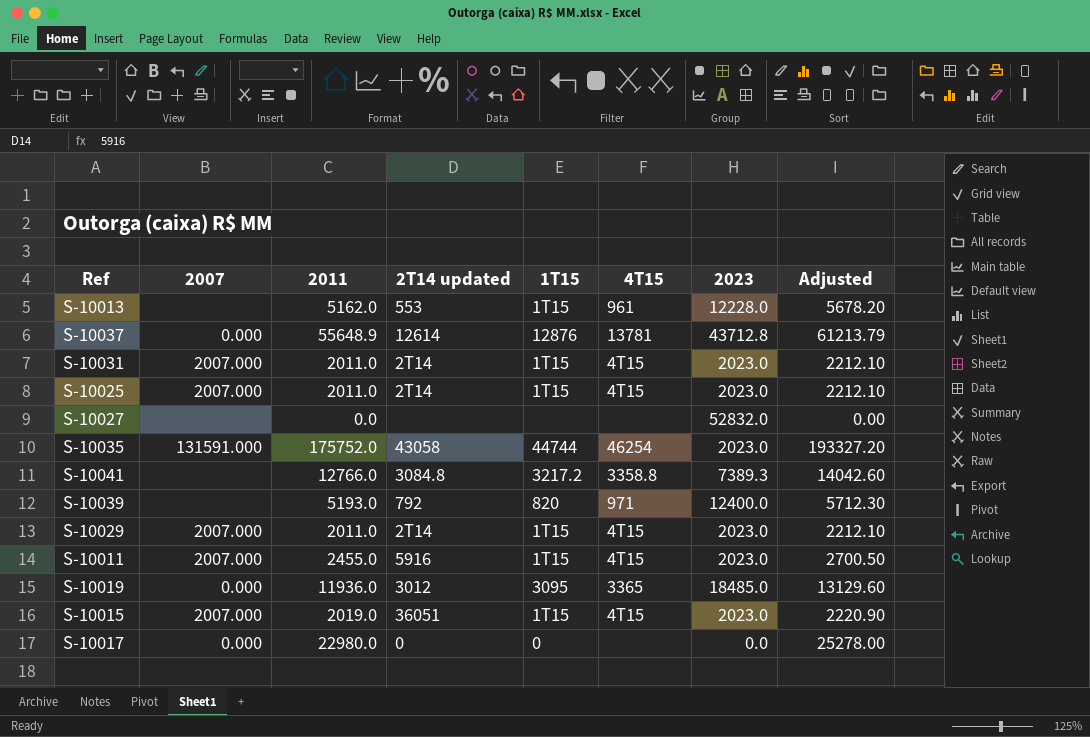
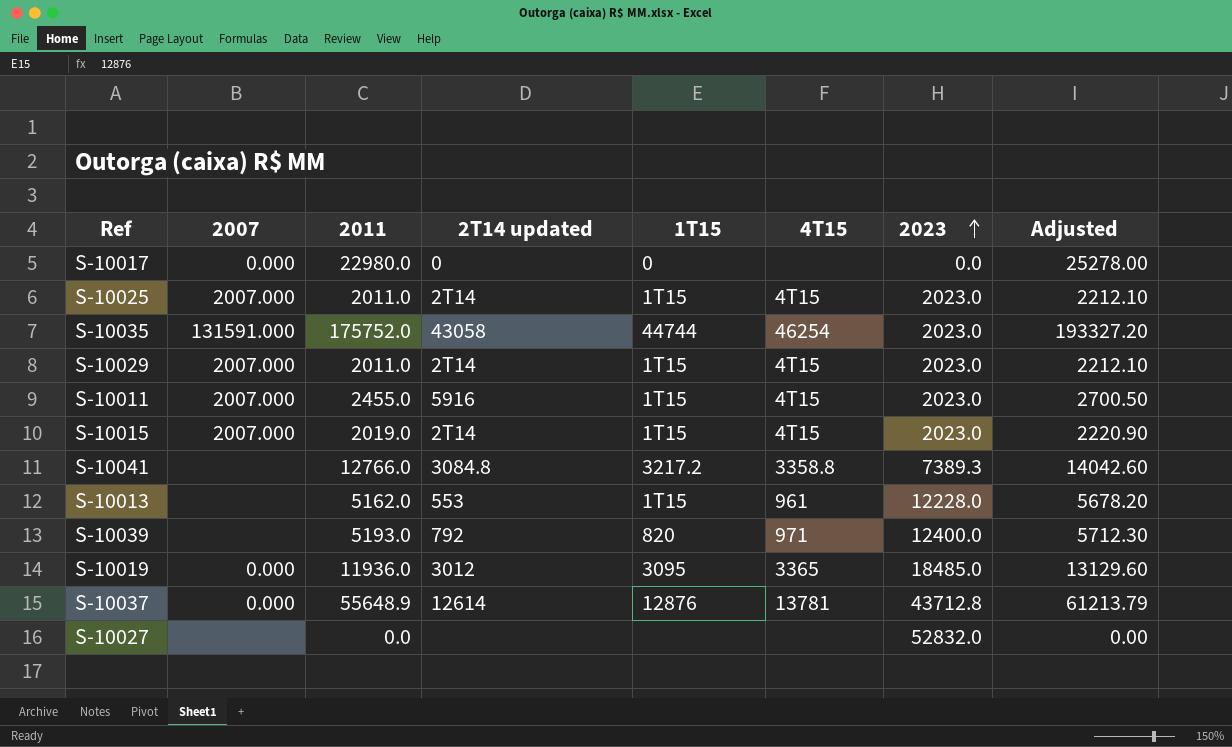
row order: none -> 2023 ascending
row S-10031: 2007.000 | 2011.0 | 2T14 | 1T15 | 4T15 | 2023.0 | 2212.10 -> none
S-10015 | 2T14 updated: 36051 -> 2T14

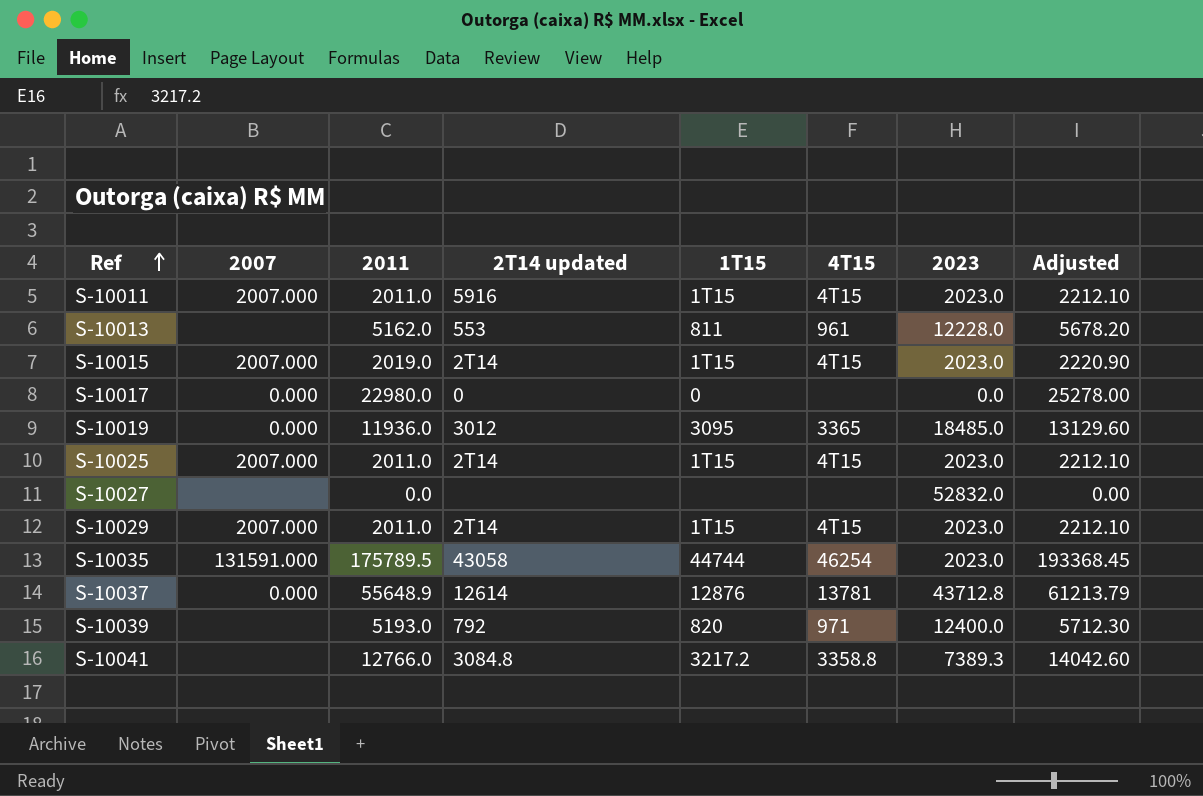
row order: 2023 ascending -> Ref ascending
S-10011 | 2011: 2455.0 -> 2011.0
S-10011 | Adjusted: 2700.50 -> 2212.10
S-10013 | 1T15: 1T15 -> 811
S-10035 | 2011: 175752.0 -> 175789.5
S-10035 | Adjusted: 193327.20 -> 193368.45

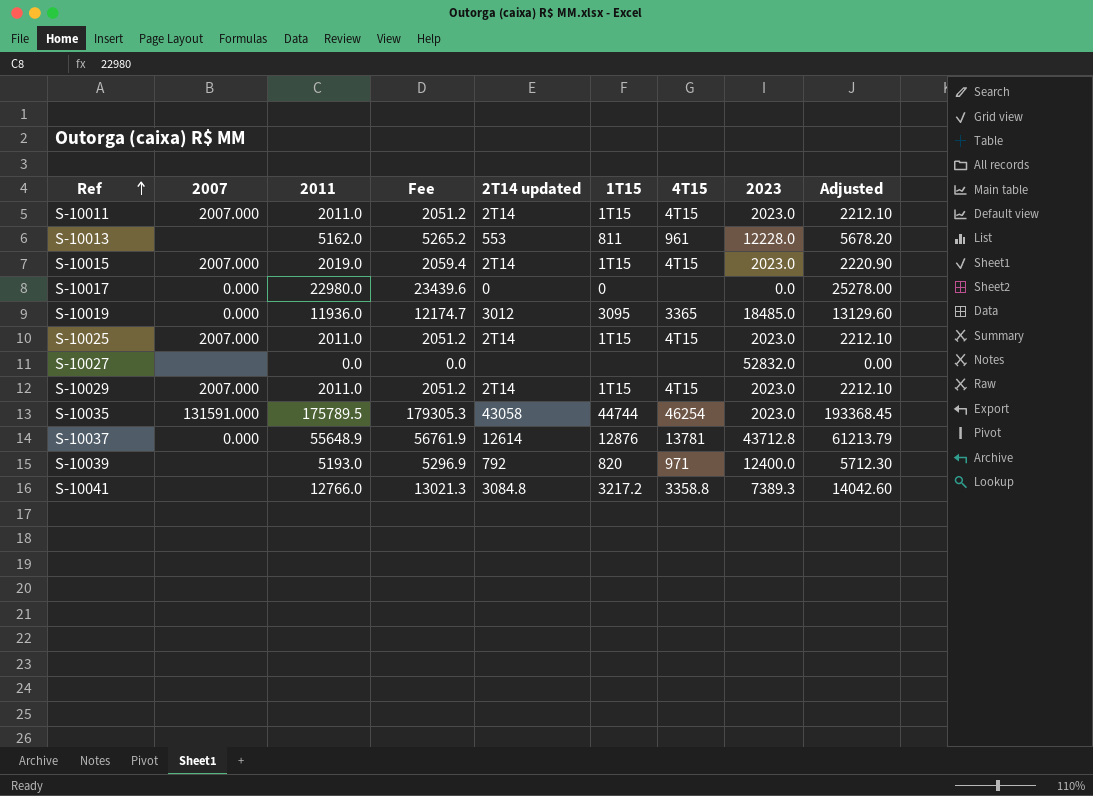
column Fee | formula: none -> [2011] * 1.02
S-10011 | 2T14 updated: 5916 -> 2T14

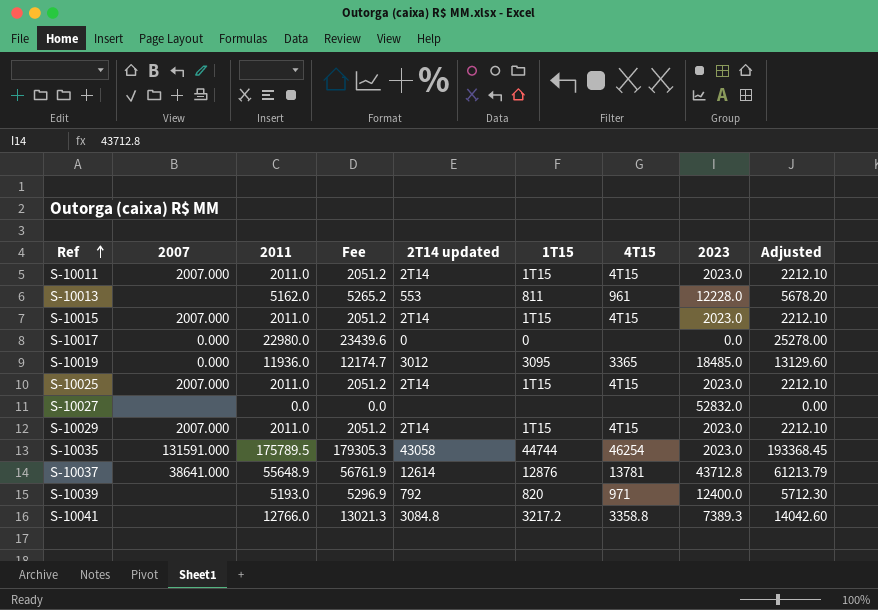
S-10015 | 2011: 2019.0 -> 2011.0
S-10015 | Fee: 2059.4 -> 2051.2
S-10015 | Adjusted: 2220.90 -> 2212.10
S-10037 | 2007: 0.000 -> 38641.000

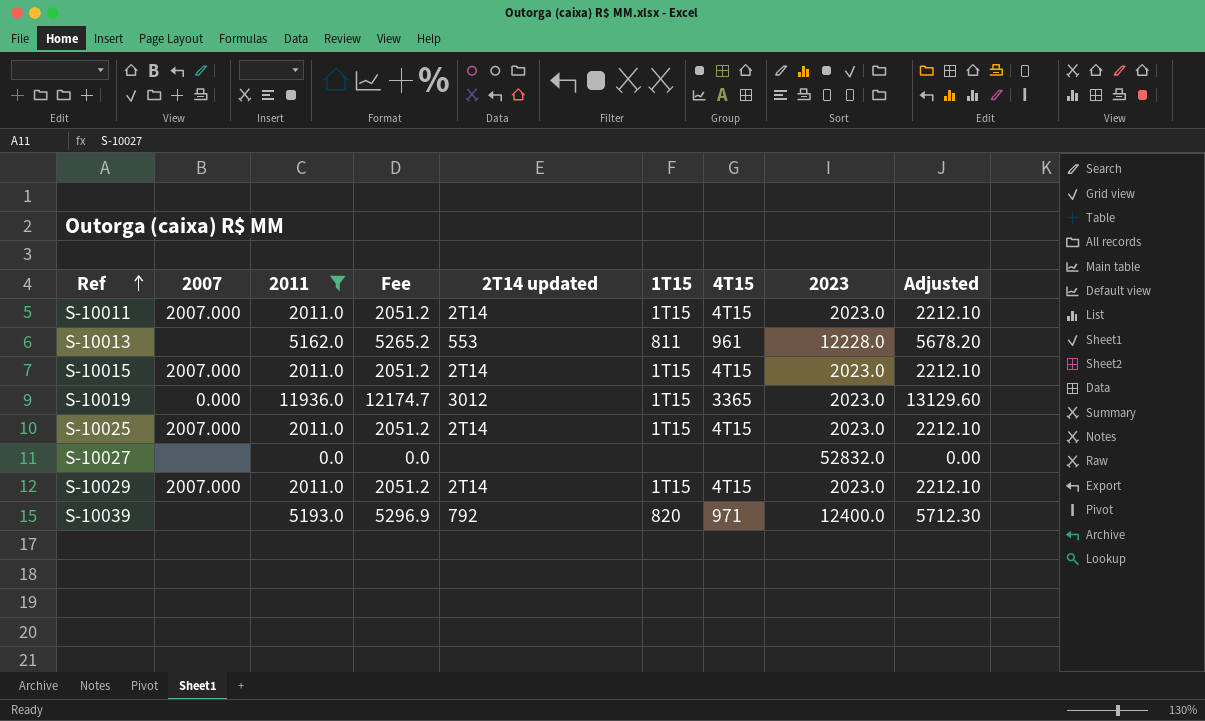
filter: none -> 2011 <= 11936.0
S-10019 | 1T15: 3095 -> 1T15
S-10019 | 2023: 18485.0 -> 2023.0

